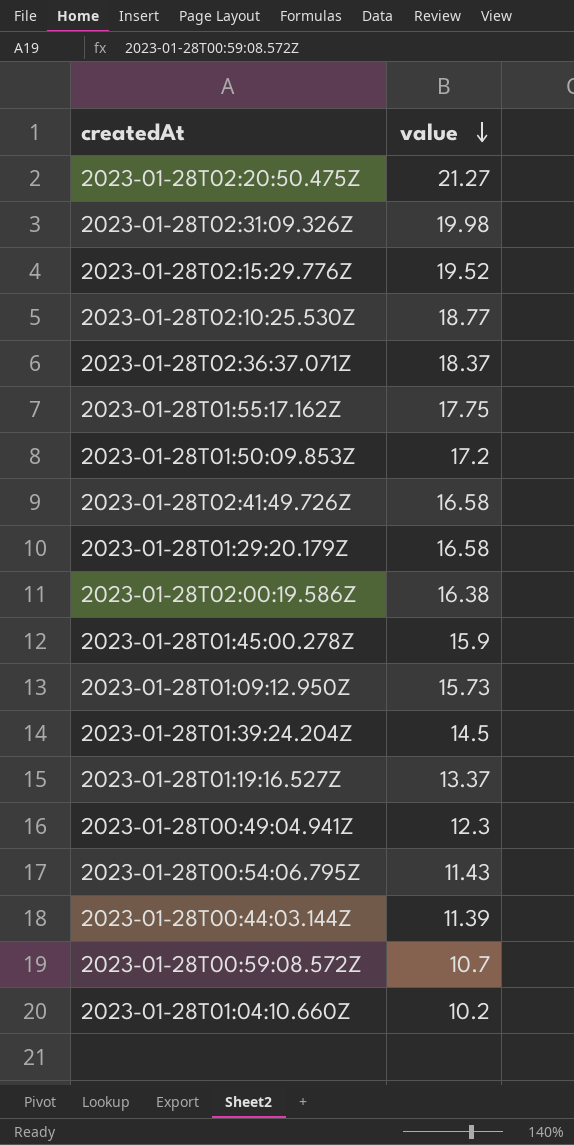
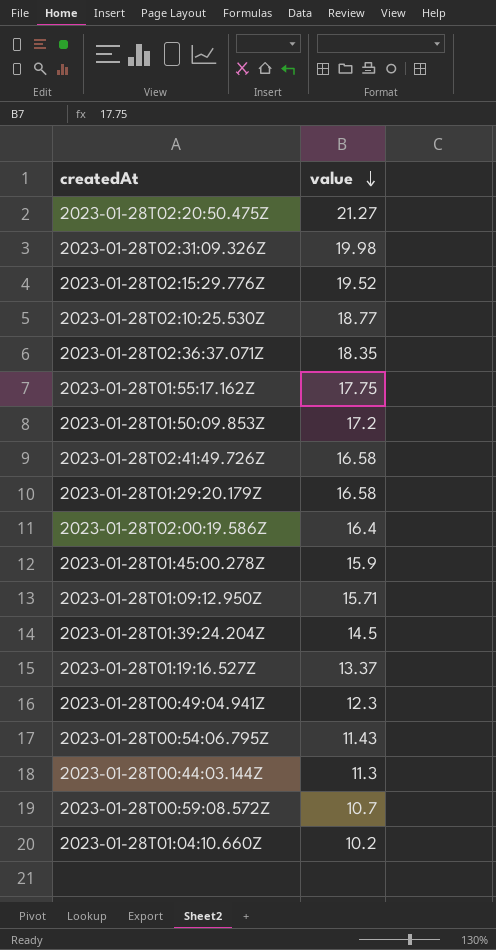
2023-01-28T02:36:37.071Z | value: 18.37 -> 18.35
2023-01-28T02:00:19.586Z | value: 16.38 -> 16.4
2023-01-28T01:09:12.950Z | value: 15.73 -> 15.71
2023-01-28T00:44:03.144Z | value: 11.39 -> 11.3

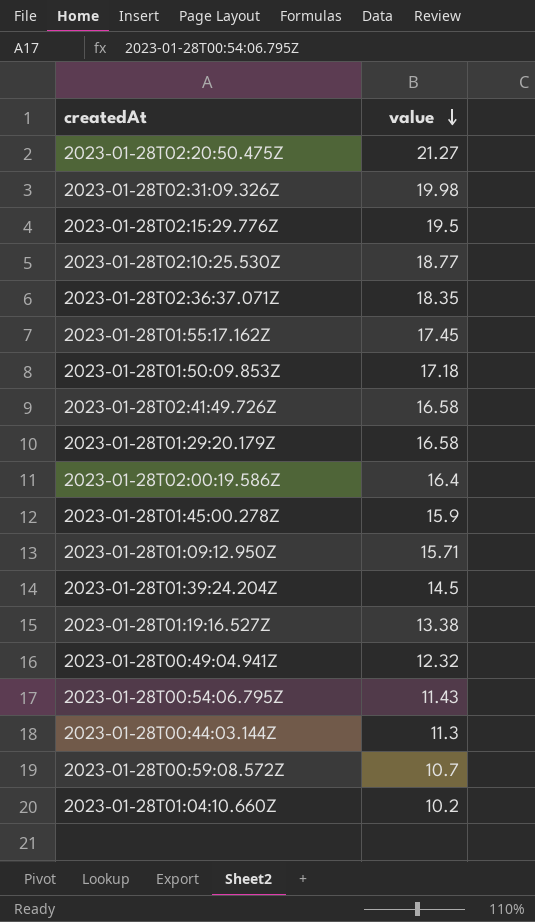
2023-01-28T02:15:29.776Z | value: 19.52 -> 19.5
2023-01-28T01:55:17.162Z | value: 17.75 -> 17.45
2023-01-28T01:50:09.853Z | value: 17.2 -> 17.18
2023-01-28T01:19:16.527Z | value: 13.37 -> 13.38
2023-01-28T00:49:04.941Z | value: 12.3 -> 12.32

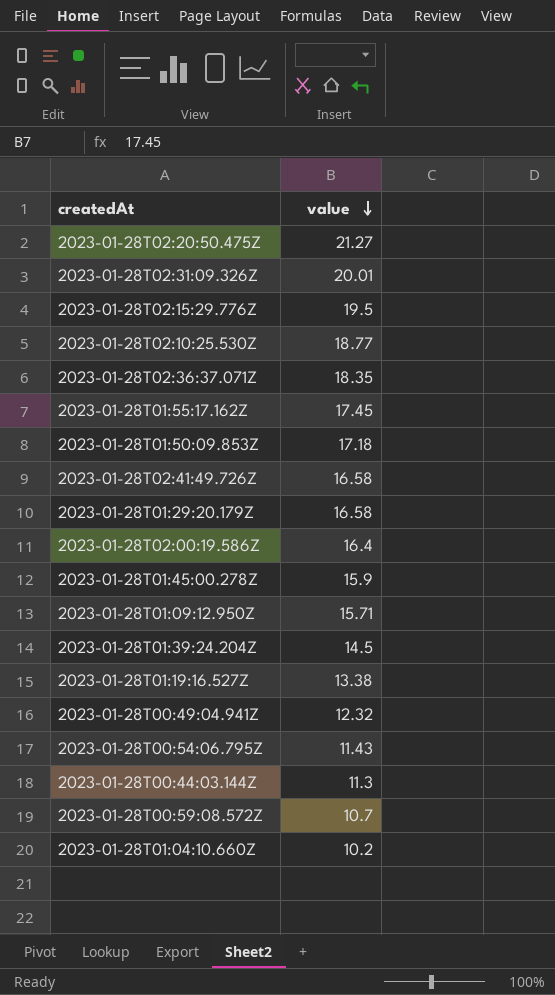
2023-01-28T02:31:09.326Z | value: 19.98 -> 20.01

